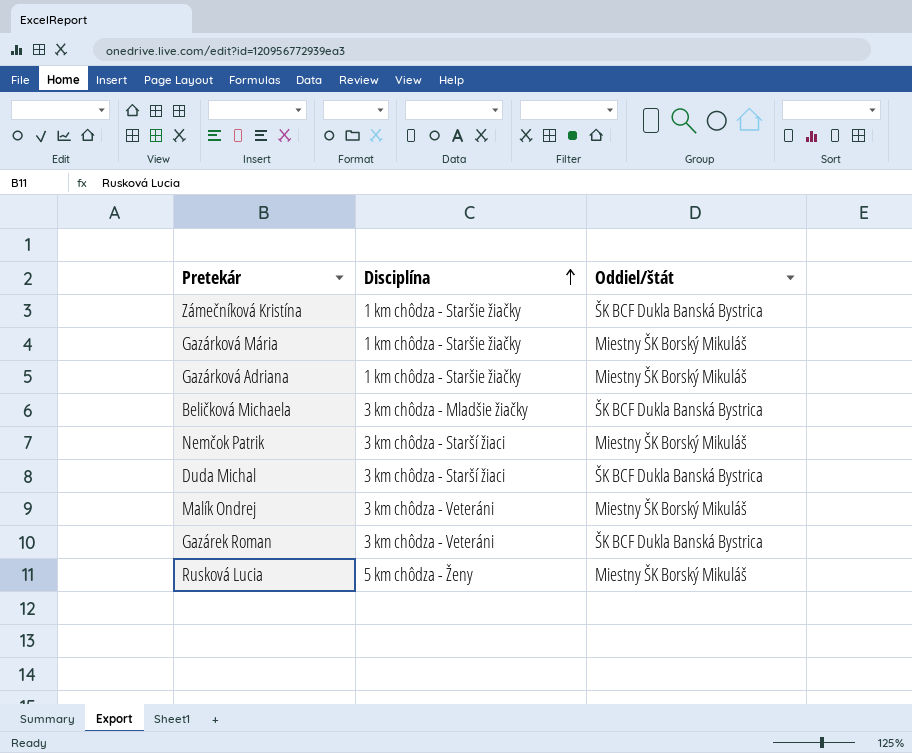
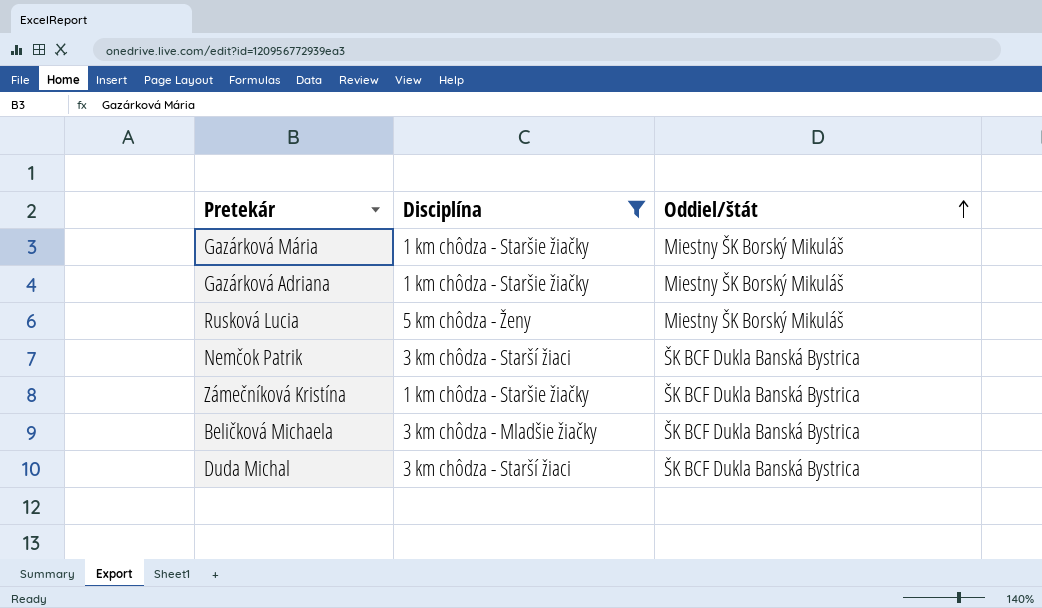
filter: none -> Disciplína != 3 km chôdza - Veteráni
row order: Disciplína ascending -> Oddiel/štát ascending
Nemčok Patrik | Oddiel/štát: Miestny ŠK Borský Mikuláš -> ŠK BCF Dukla Banská Bystrica

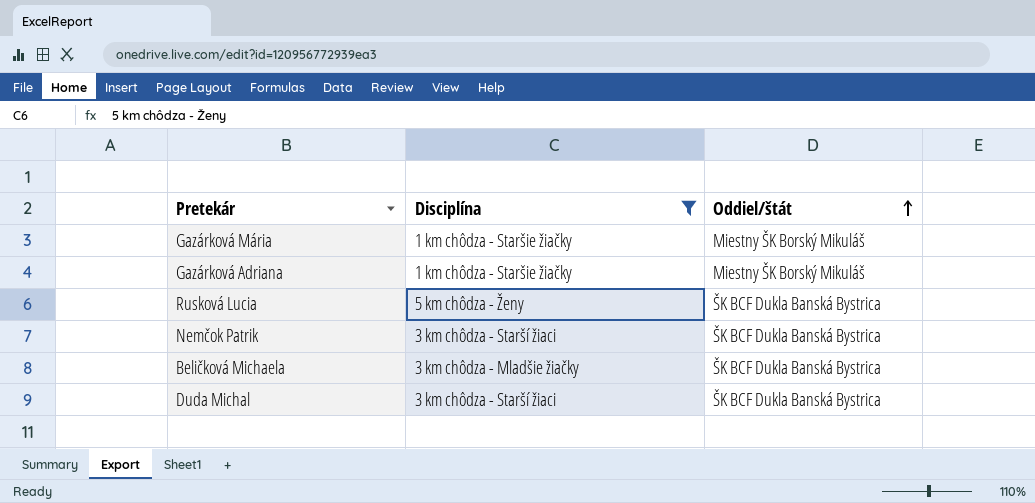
row Zámečníková Kristína: 1 km chôdza - Staršie žiačky | ŠK BCF Dukla Banská Bystrica -> none
Rusková Lucia | Oddiel/štát: Miestny ŠK Borský Mikuláš -> ŠK BCF Dukla Banská Bystrica

